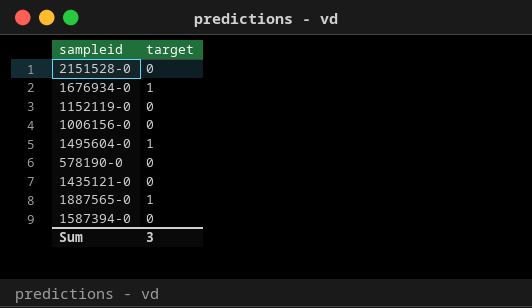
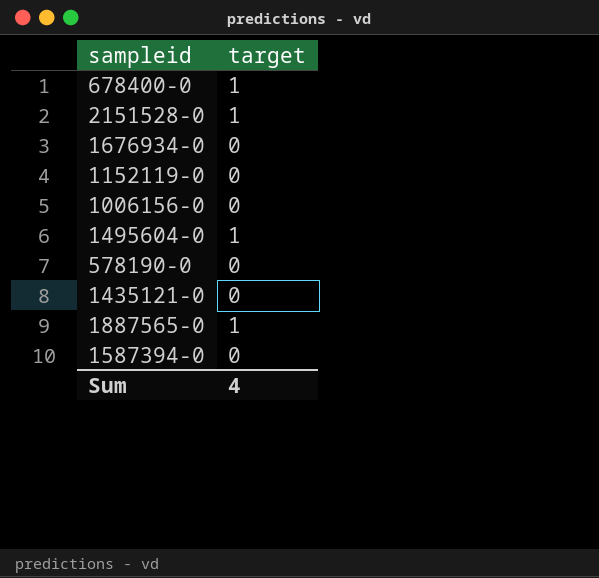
row 678400-0: none -> 1
2151528-0 | target: 0 -> 1
1676934-0 | target: 1 -> 0
Sum | target: 3 -> 4

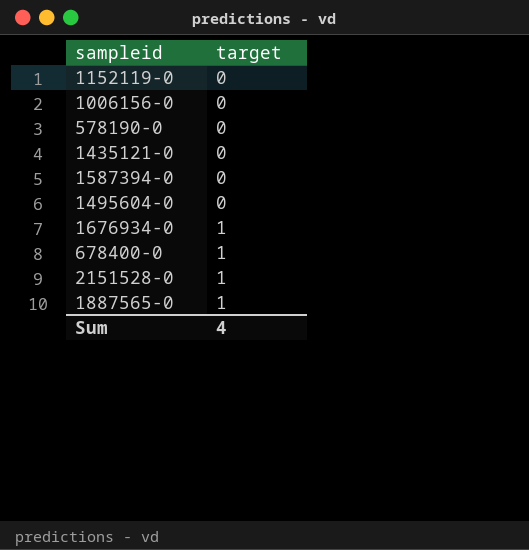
row order: none -> target ascending
1495604-0 | target: 1 -> 0
1676934-0 | target: 0 -> 1

